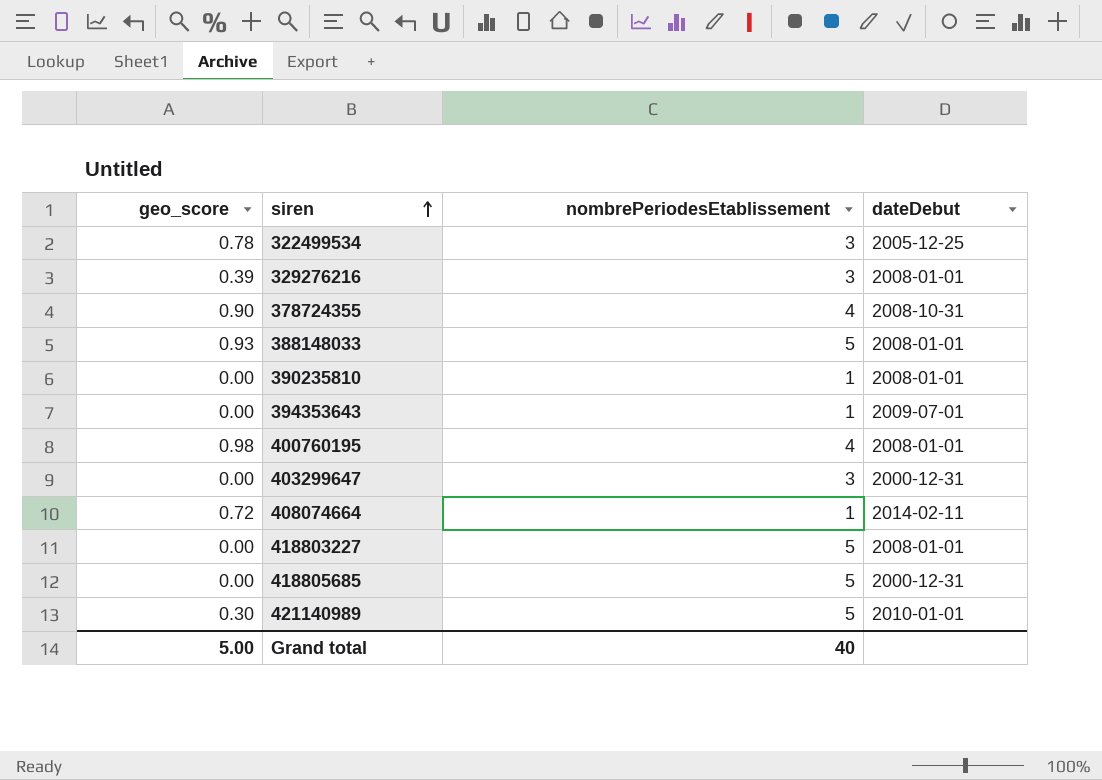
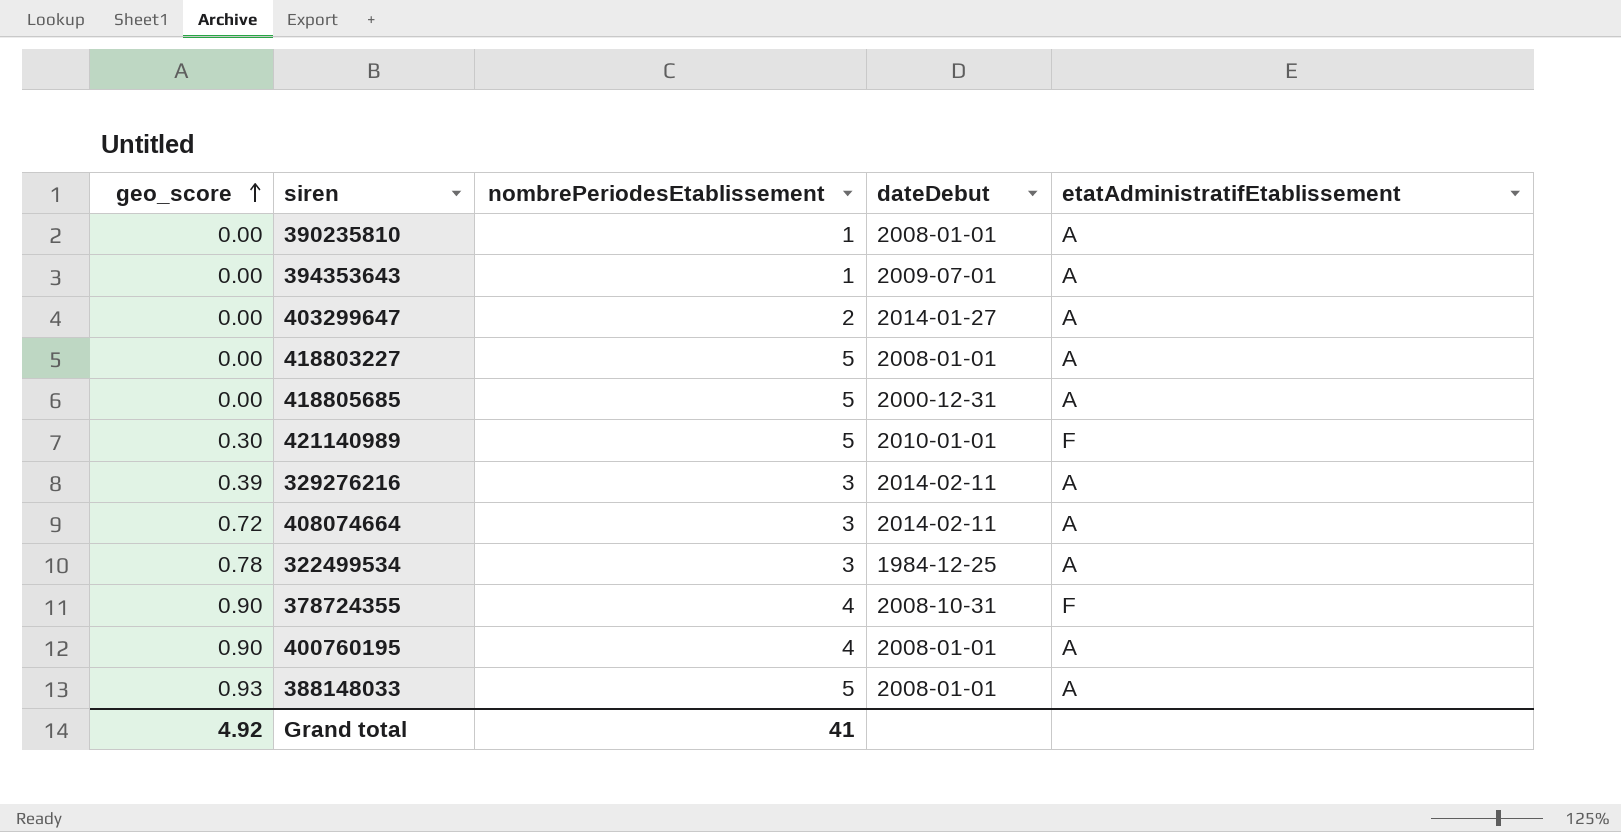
row order: siren ascending -> geo_score ascending
column etatAdministratifEtablissement | position: none -> 5
403299647 | nombrePeriodesEtablissement: 3 -> 2
403299647 | dateDebut: 2000-12-31 -> 2014-01-27
329276216 | dateDebut: 2008-01-01 -> 2014-02-11
408074664 | nombrePeriodesEtablissement: 1 -> 3
322499534 | dateDebut: 2005-12-25 -> 1984-12-25
400760195 | geo_score: 0.98 -> 0.90
Grand total | geo_score: 5.00 -> 4.92
Grand total | nombrePeriodesEtablissement: 40 -> 41

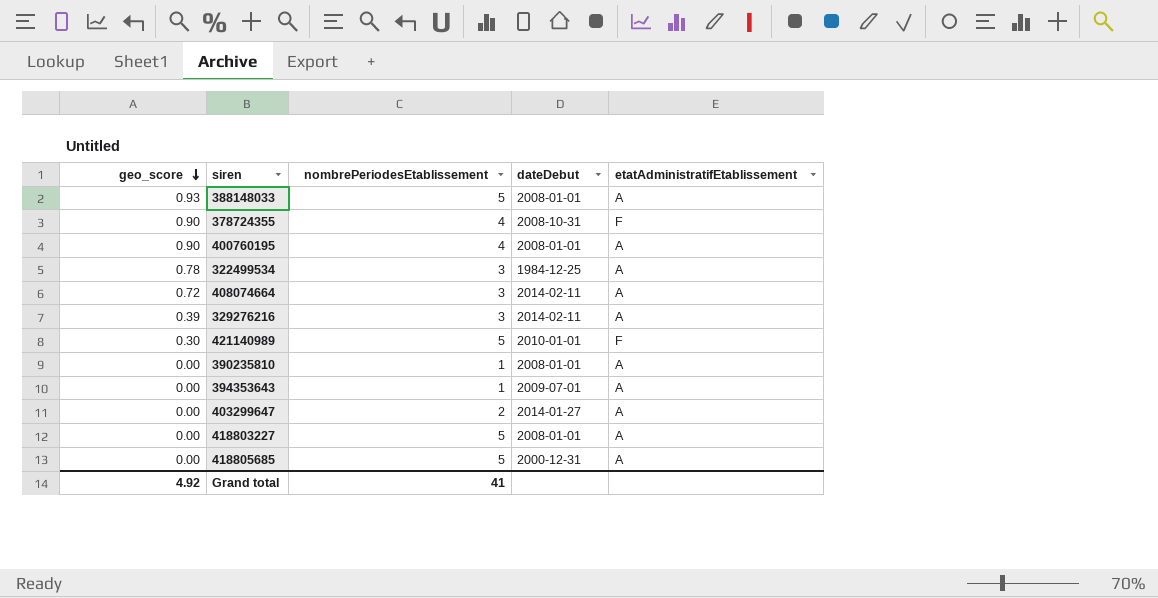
row order: geo_score ascending -> geo_score descending

